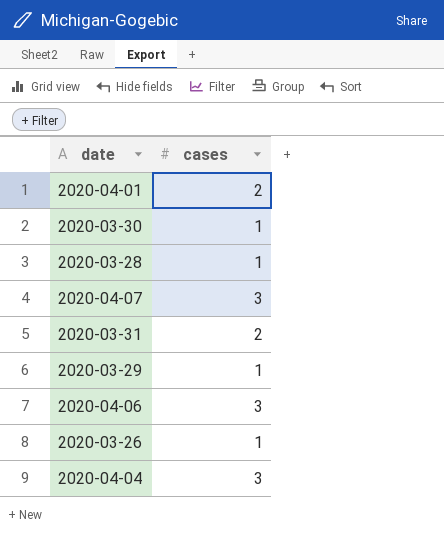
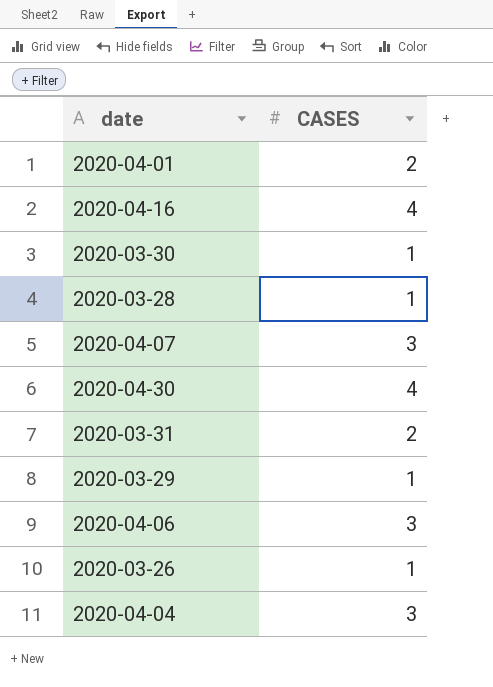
column name: cases -> CASES
row 2020-04-16: none -> 4
row 2020-04-30: none -> 4

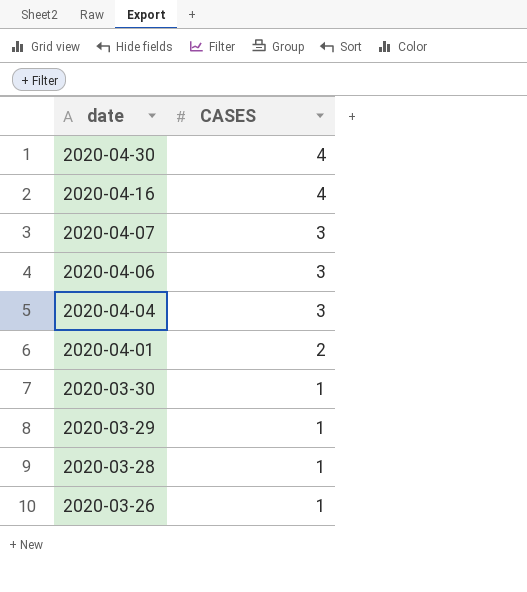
row order: none -> date descending
row 2020-03-31: 2 -> none

